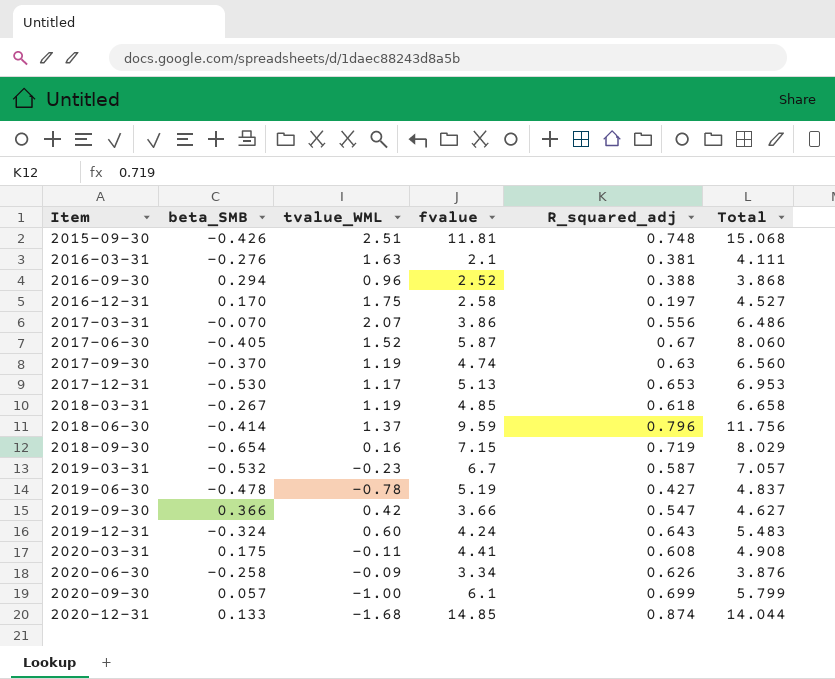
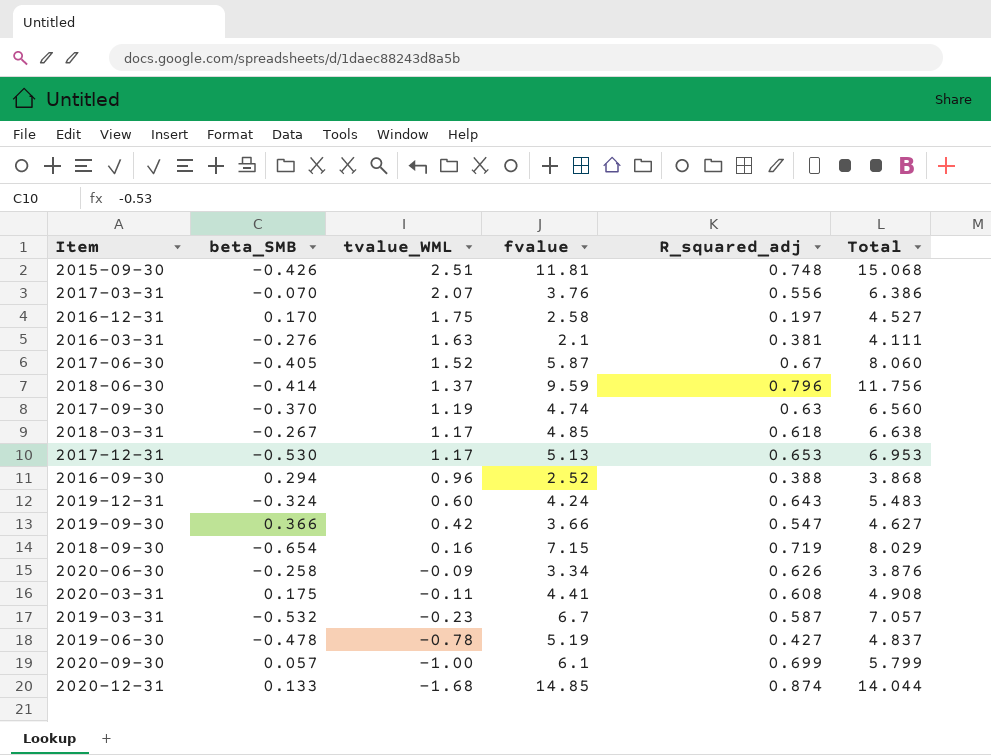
row order: Item ascending -> tvalue_WML descending
2017-03-31 | fvalue: 3.86 -> 3.76
2017-03-31 | Total: 6.486 -> 6.386
2018-03-31 | tvalue_WML: 1.19 -> 1.17
2018-03-31 | Total: 6.658 -> 6.638

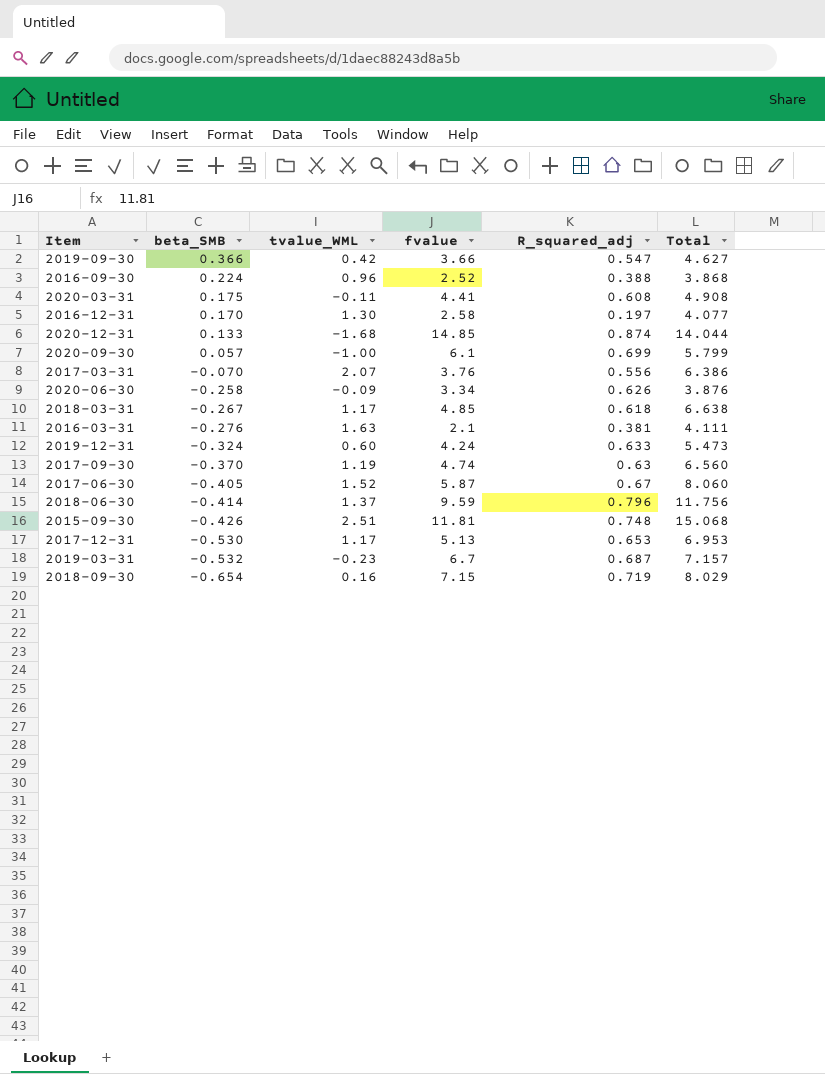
row order: tvalue_WML descending -> beta_SMB descending
row 2019-06-30: -0.478 | -0.78 | 5.19 | 0.427 | 4.837 -> none
2016-09-30 | beta_SMB: 0.294 -> 0.224
2016-12-31 | tvalue_WML: 1.75 -> 1.30
2016-12-31 | Total: 4.527 -> 4.077
2019-12-31 | R_squared_adj: 0.643 -> 0.633
2019-12-31 | Total: 5.483 -> 5.473
2019-03-31 | R_squared_adj: 0.587 -> 0.687
2019-03-31 | Total: 7.057 -> 7.157

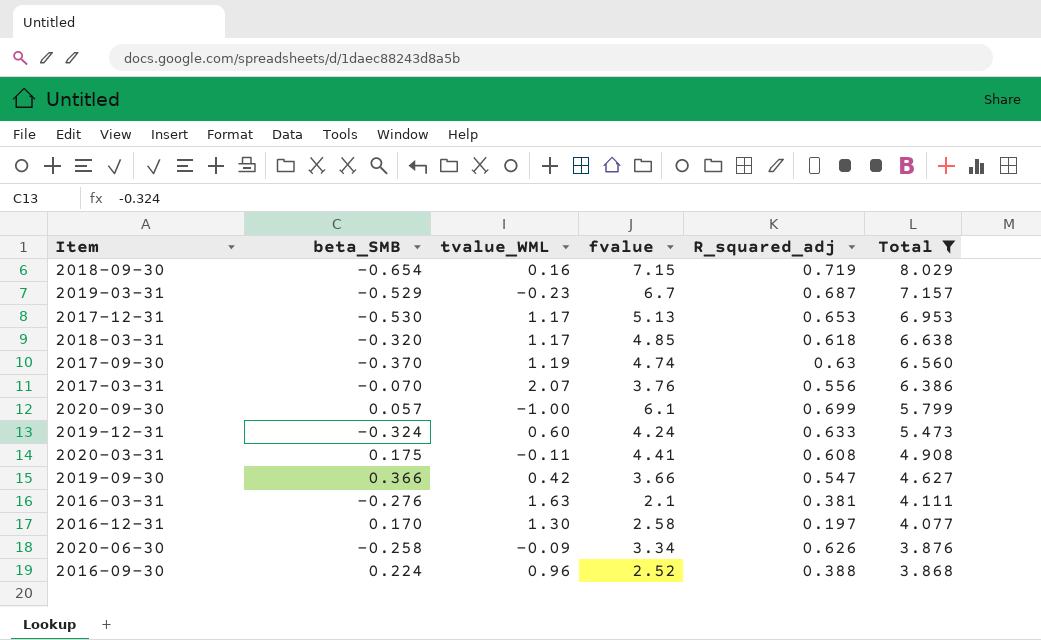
filter: none -> Total <= 8.029
row order: beta_SMB descending -> Total descending
2019-03-31 | beta_SMB: -0.532 -> -0.529
2018-03-31 | beta_SMB: -0.267 -> -0.320

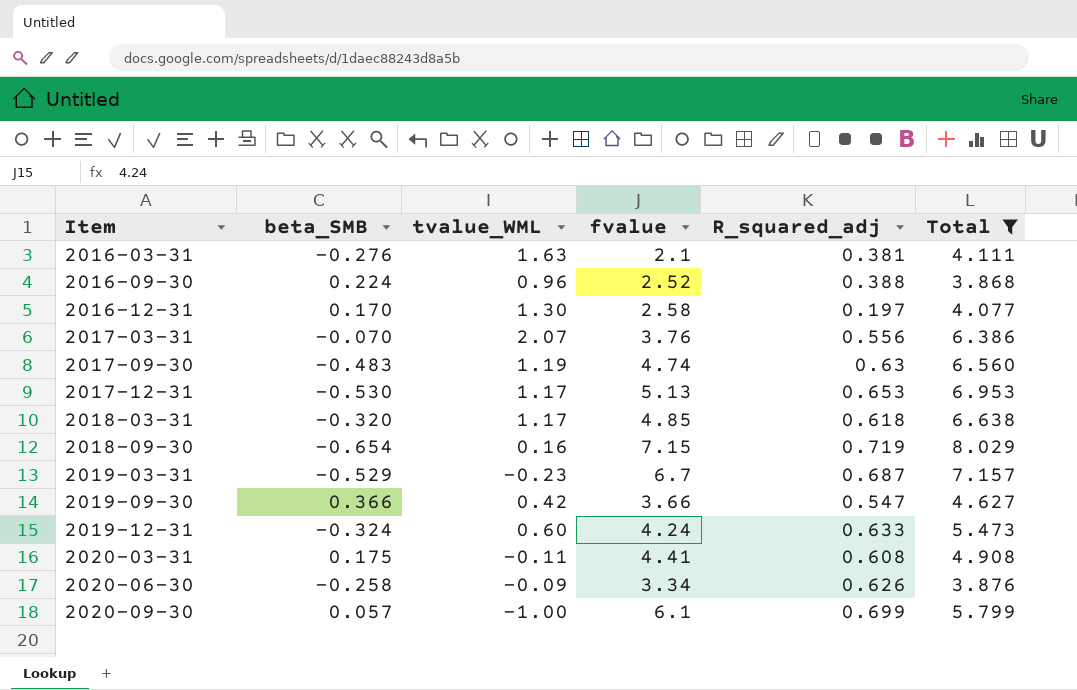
row order: Total descending -> Item ascending
2017-09-30 | beta_SMB: -0.370 -> -0.483

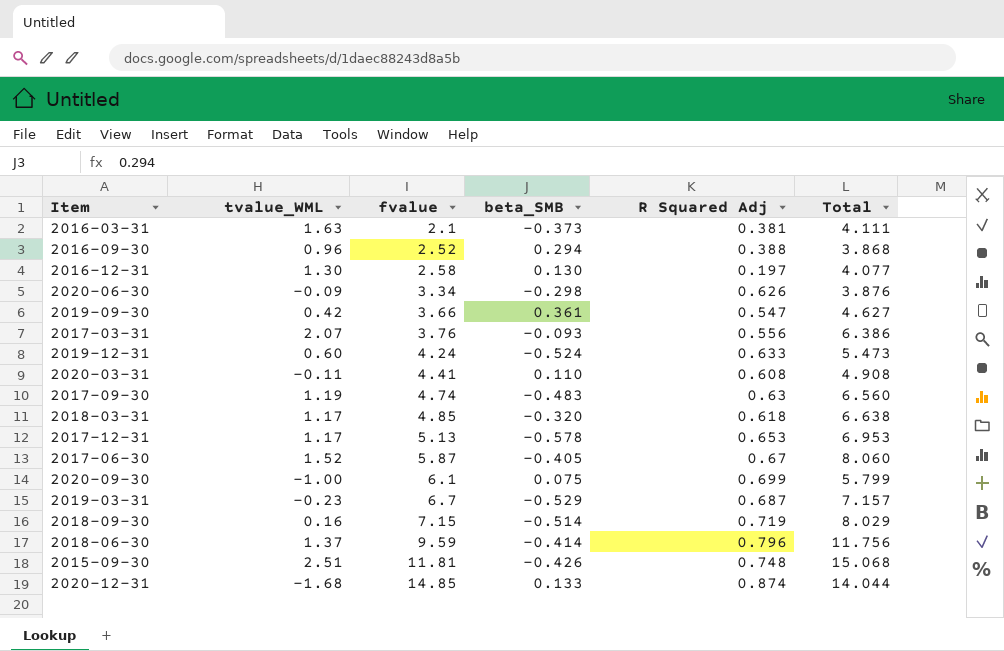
filter: Total <= 8.029 -> none
row order: Item ascending -> fvalue ascending
column beta_SMB | position: 2 -> 4
column name: R_squared_adj -> R Squared Adj
2016-03-31 | beta_SMB: -0.276 -> -0.373
2016-09-30 | beta_SMB: 0.224 -> 0.294
2016-12-31 | beta_SMB: 0.170 -> 0.130
2020-06-30 | beta_SMB: -0.258 -> -0.298
2019-09-30 | beta_SMB: 0.366 -> 0.361
2017-03-31 | beta_SMB: -0.070 -> -0.093
2019-12-31 | beta_SMB: -0.324 -> -0.524
2020-03-31 | beta_SMB: 0.175 -> 0.110
2017-12-31 | beta_SMB: -0.530 -> -0.578
2020-09-30 | beta_SMB: 0.057 -> 0.075
2018-09-30 | beta_SMB: -0.654 -> -0.514

